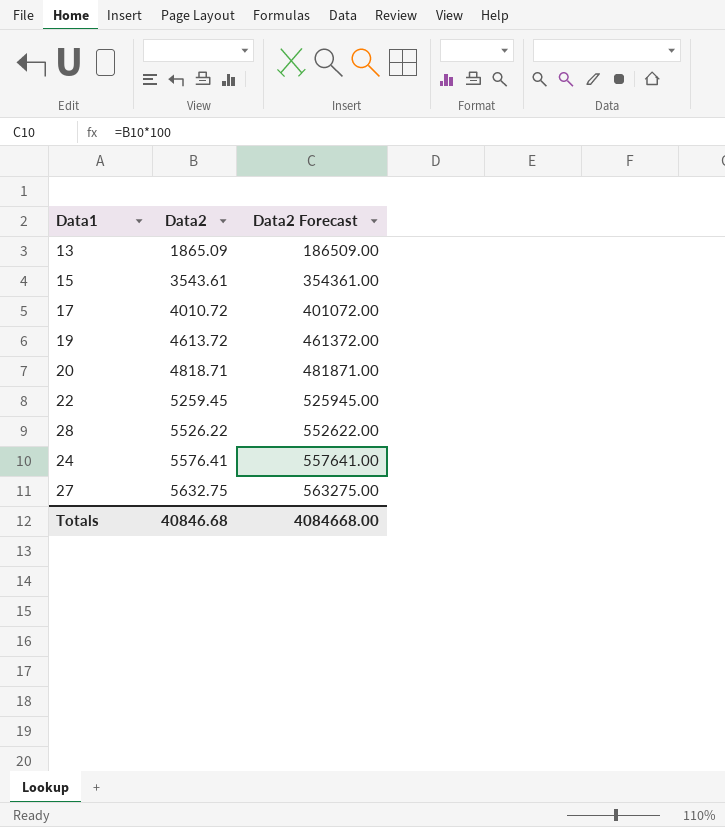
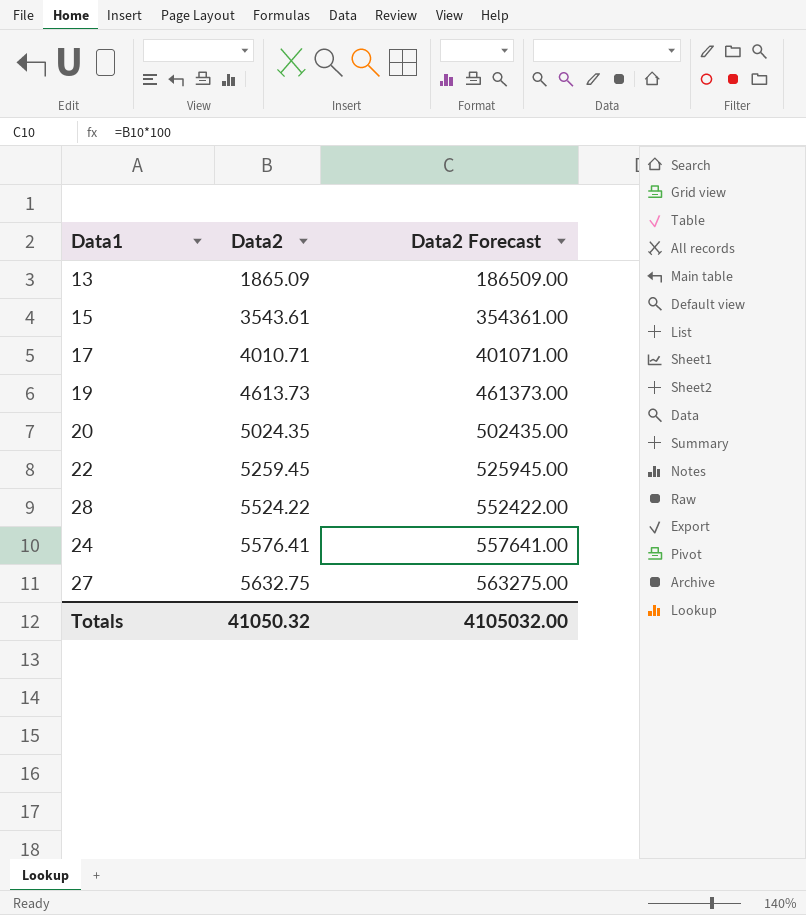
17 | Data2: 4010.72 -> 4010.71
17 | Data2 Forecast: 401072.00 -> 401071.00
19 | Data2: 4613.72 -> 4613.73
19 | Data2 Forecast: 461372.00 -> 461373.00
20 | Data2: 4818.71 -> 5024.35
20 | Data2 Forecast: 481871.00 -> 502435.00
28 | Data2: 5526.22 -> 5524.22
28 | Data2 Forecast: 552622.00 -> 552422.00
Totals | Data2: 40846.68 -> 41050.32
Totals | Data2 Forecast: 4084668.00 -> 4105032.00

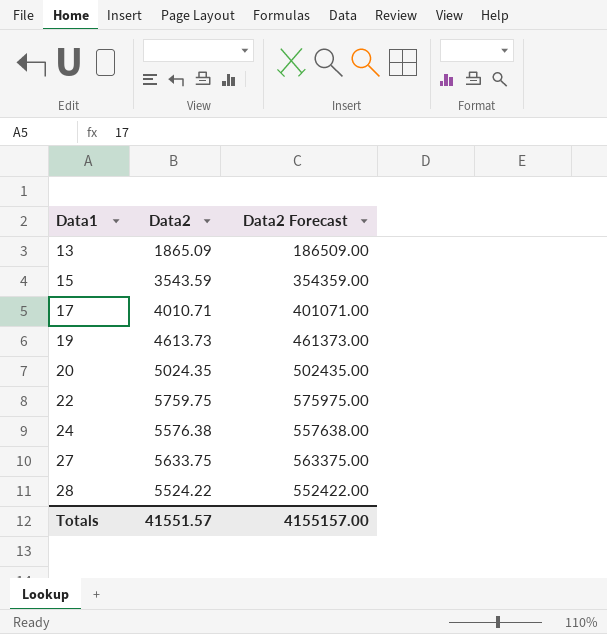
row order: Data2 ascending -> Data1 ascending
15 | Data2: 3543.61 -> 3543.59
15 | Data2 Forecast: 354361.00 -> 354359.00
22 | Data2: 5259.45 -> 5759.75
22 | Data2 Forecast: 525945.00 -> 575975.00
24 | Data2: 5576.41 -> 5576.38
24 | Data2 Forecast: 557641.00 -> 557638.00
27 | Data2: 5632.75 -> 5633.75
27 | Data2 Forecast: 563275.00 -> 563375.00
Totals | Data2: 41050.32 -> 41551.57
Totals | Data2 Forecast: 4105032.00 -> 4155157.00

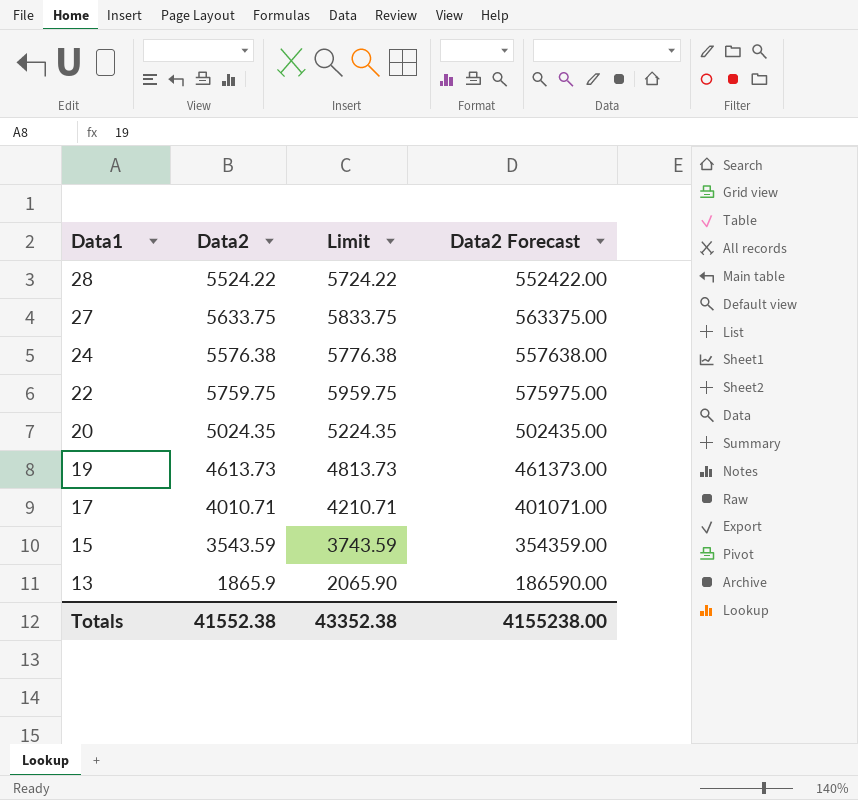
row order: Data1 ascending -> Data1 descending
column Limit | formula: none -> [Data2] + 200
13 | Data2: 1865.09 -> 1865.9
13 | Data2 Forecast: 186509.00 -> 186590.00
Totals | Data2: 41551.57 -> 41552.38
Totals | Data2 Forecast: 4155157.00 -> 4155238.00

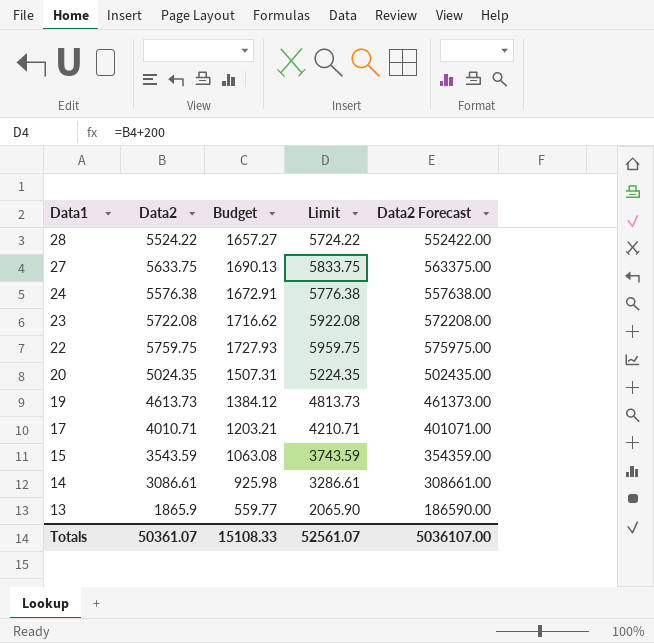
column Budget | formula: none -> [Data2] * 0.3
row 23: none -> 5722.08 | 1716.62 | 5922.08 | 572208.00
row 14: none -> 3086.61 | 925.98 | 3286.61 | 308661.00
Totals | Data2: 41552.38 -> 50361.07
Totals | Limit: 43352.38 -> 52561.07
Totals | Data2 Forecast: 4155238.00 -> 5036107.00

